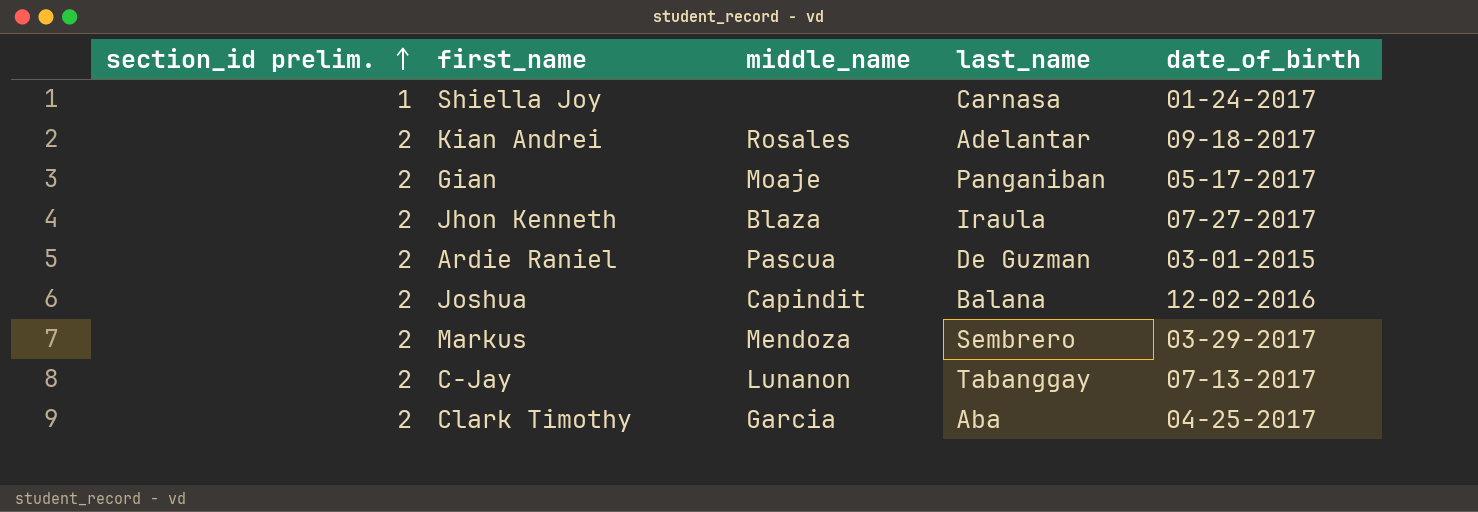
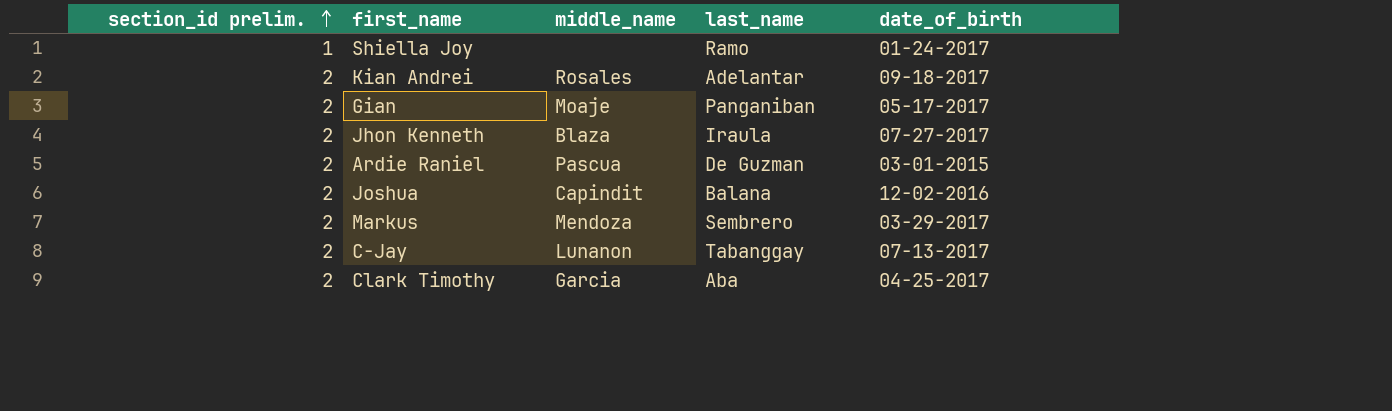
Shiella Joy | last_name: Carnasa -> Ramo

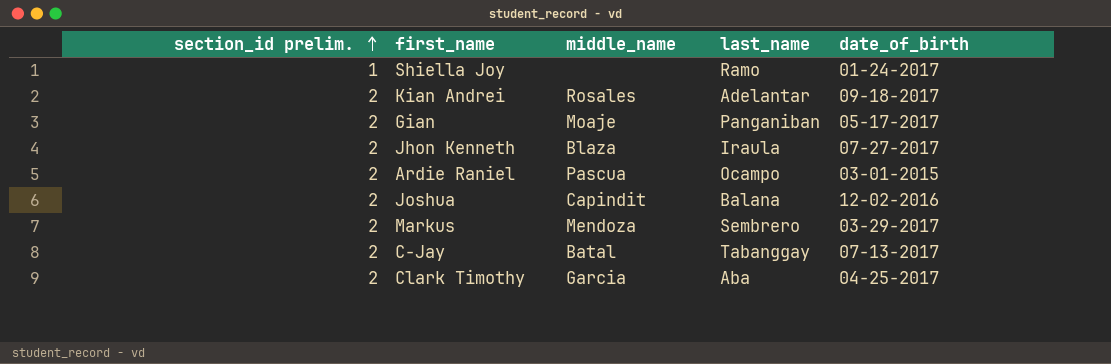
Ardie Raniel | last_name: De Guzman -> Ocampo
C-Jay | middle_name: Lunanon -> Batal

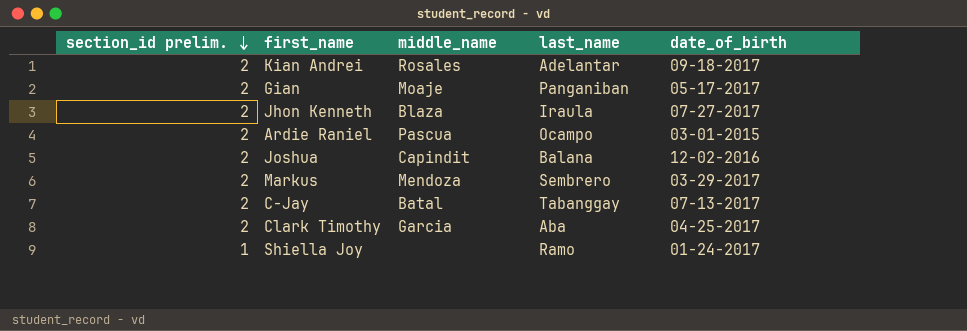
row order: section_id prelim. ascending -> section_id prelim. descending

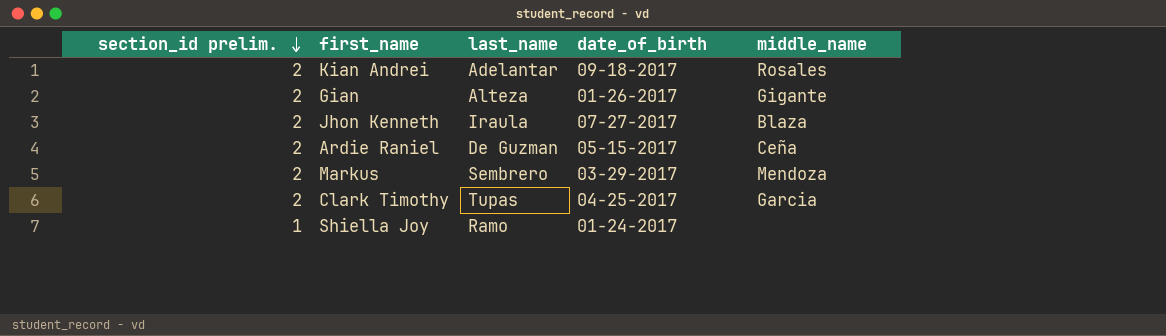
column middle_name | position: 3 -> 5
row Joshua: 2 | Capindit | Balana | 12-02-2016 -> none
row C-Jay: 2 | Batal | Tabanggay | 07-13-2017 -> none
Gian | last_name: Panganiban -> Alteza
Gian | date_of_birth: 05-17-2017 -> 01-26-2017
Gian | middle_name: Moaje -> Gigante
Ardie Raniel | last_name: Ocampo -> De Guzman
Ardie Raniel | date_of_birth: 03-01-2015 -> 05-15-2017
Ardie Raniel | middle_name: Pascua -> Ceña
Clark Timothy | last_name: Aba -> Tupas

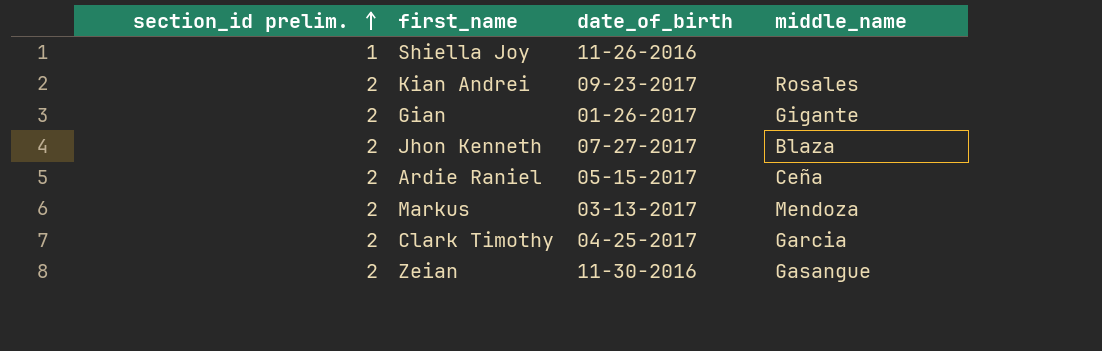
row order: section_id prelim. descending -> section_id prelim. ascending
column last_name | position: 3 -> none
Shiella Joy | date_of_birth: 01-24-2017 -> 11-26-2016
Kian Andrei | date_of_birth: 09-18-2017 -> 09-23-2017
Markus | date_of_birth: 03-29-2017 -> 03-13-2017
row Zeian: none -> 2 | 11-30-2016 | Gasangue

